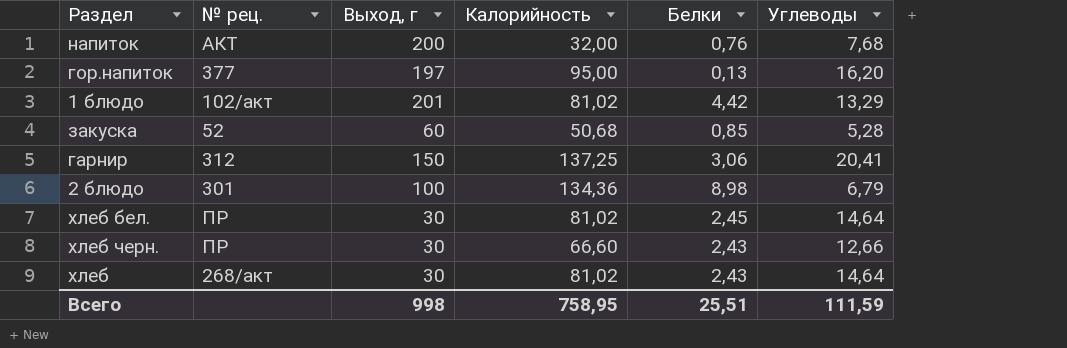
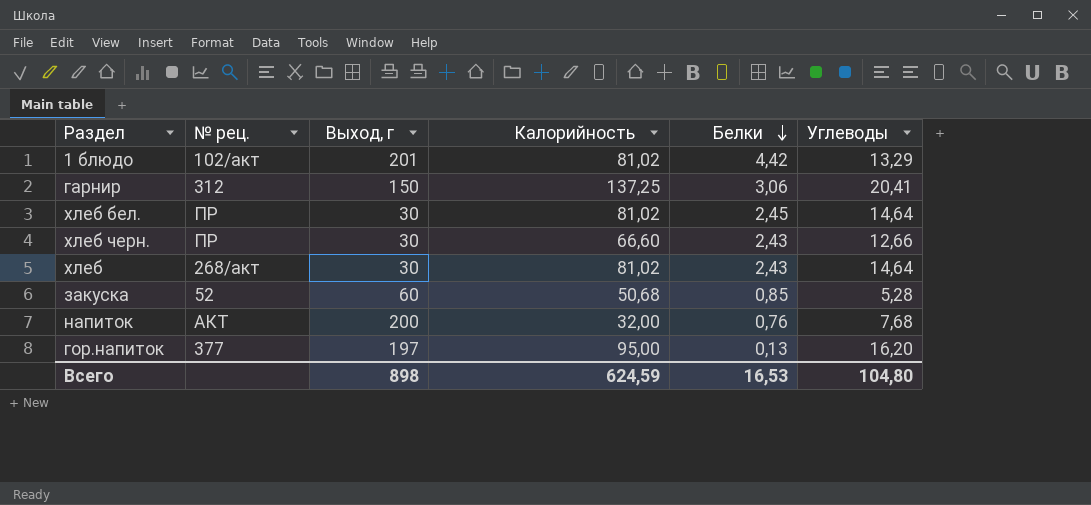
row order: none -> Белки descending
row 2 блюдо: 301 | 100 | 134,36 | 8,98 | 6,79 -> none
Всего | Выход, г: 998 -> 898
Всего | Калорийность: 758,95 -> 624,59
Всего | Белки: 25,51 -> 16,53
Всего | Углеводы: 111,59 -> 104,80

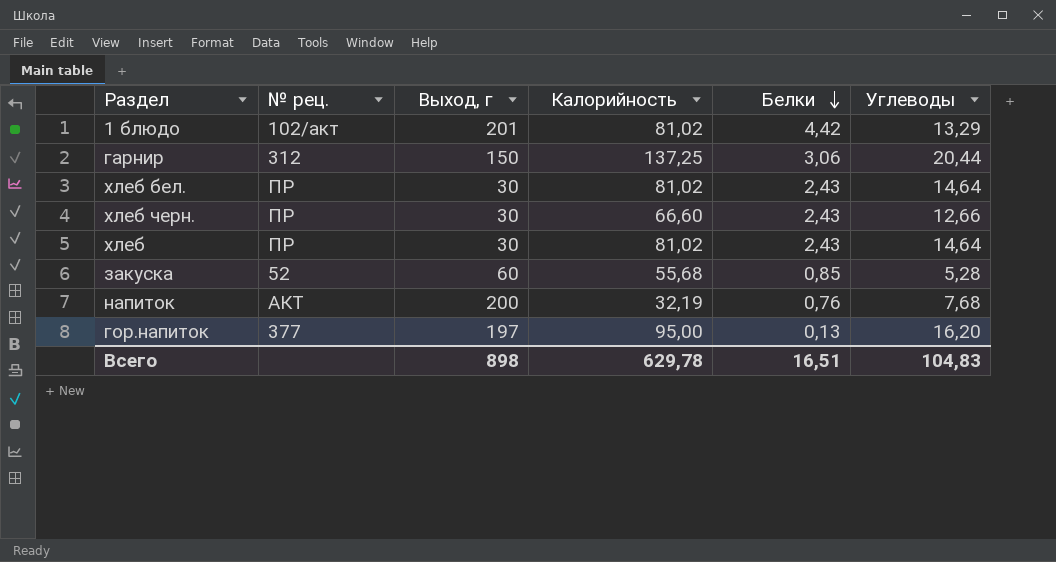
гарнир | Углеводы: 20,41 -> 20,44
хлеб бел. | Белки: 2,45 -> 2,43
хлеб | № рец.: 268/акт -> ПР
закуска | Калорийность: 50,68 -> 55,68
напиток | Калорийность: 32,00 -> 32,19
Всего | Калорийность: 624,59 -> 629,78
Всего | Белки: 16,53 -> 16,51
Всего | Углеводы: 104,80 -> 104,83

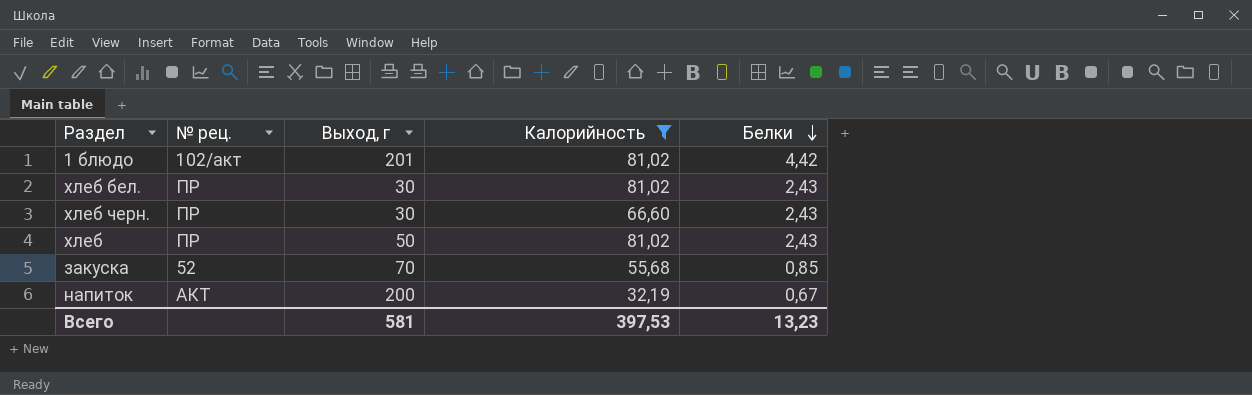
filter: none -> Калорийность <= 81,02
column Углеводы | position: 6 -> none
хлеб | Выход, г: 30 -> 50
закуска | Выход, г: 60 -> 70
напиток | Белки: 0,76 -> 0,67
Всего | Выход, г: 898 -> 581
Всего | Калорийность: 629,78 -> 397,53
Всего | Белки: 16,51 -> 13,23

